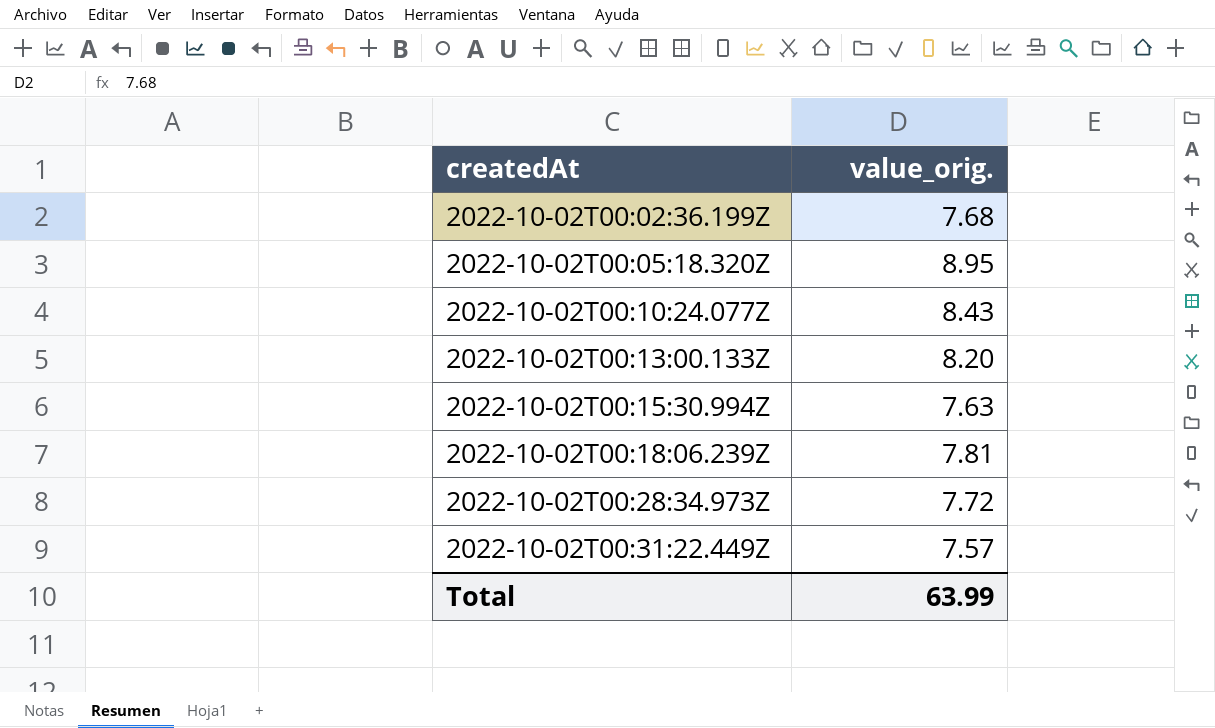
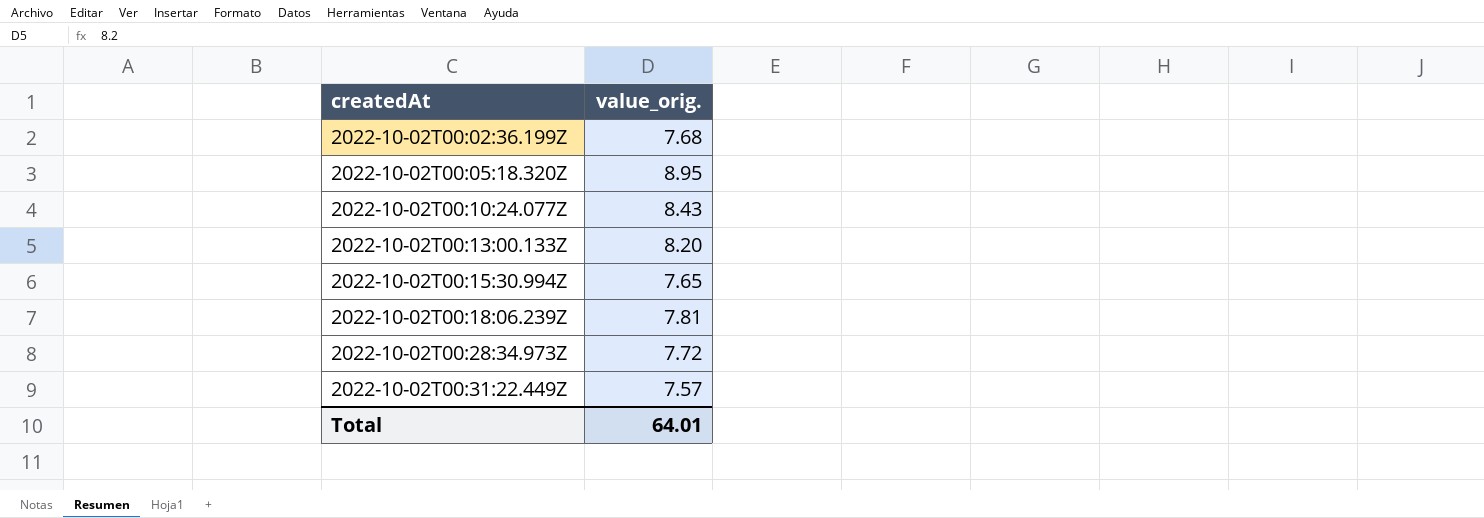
2022-10-02T00:15:30.994Z | value_orig.: 7.63 -> 7.65
Total | value_orig.: 63.99 -> 64.01

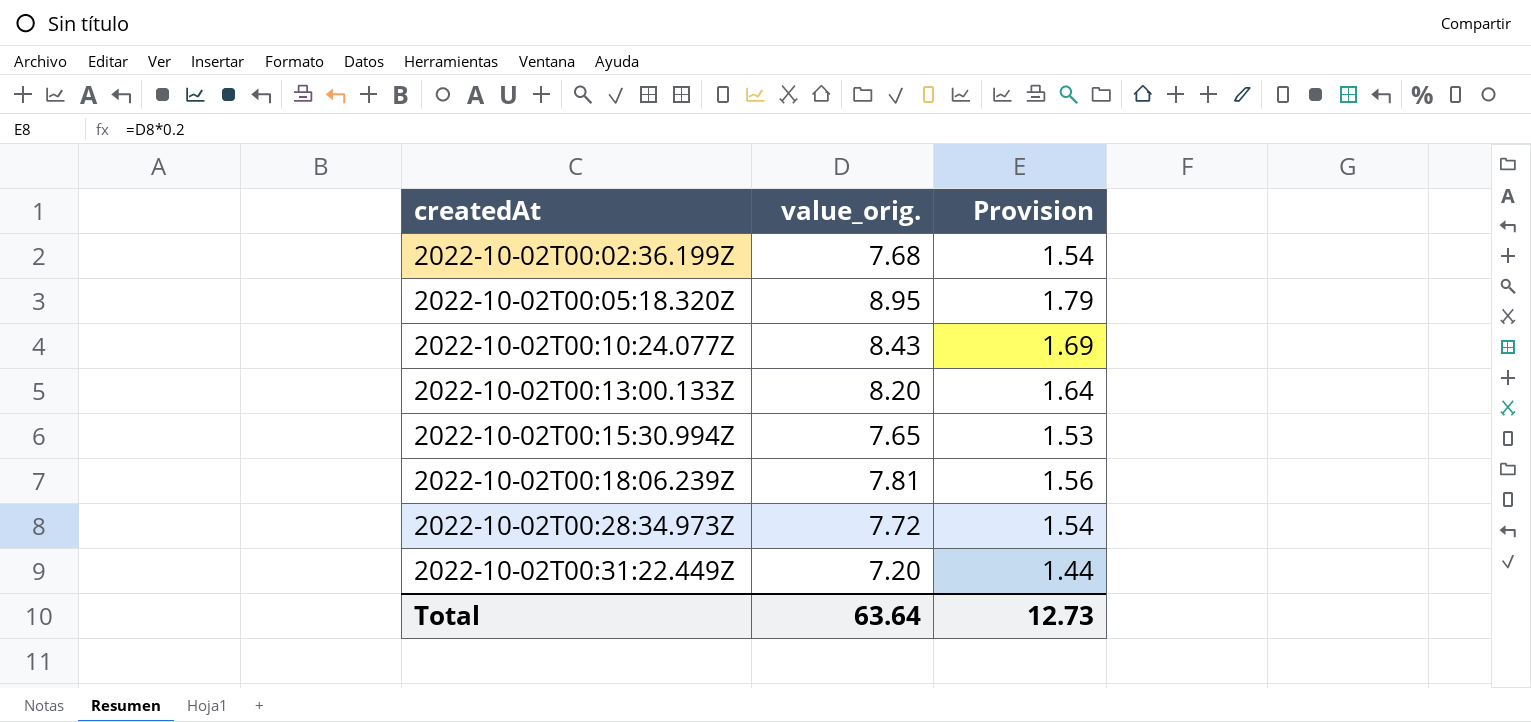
column Provision | formula: none -> [value_orig.] * 0.2
2022-10-02T00:31:22.449Z | value_orig.: 7.57 -> 7.20
Total | value_orig.: 64.01 -> 63.64

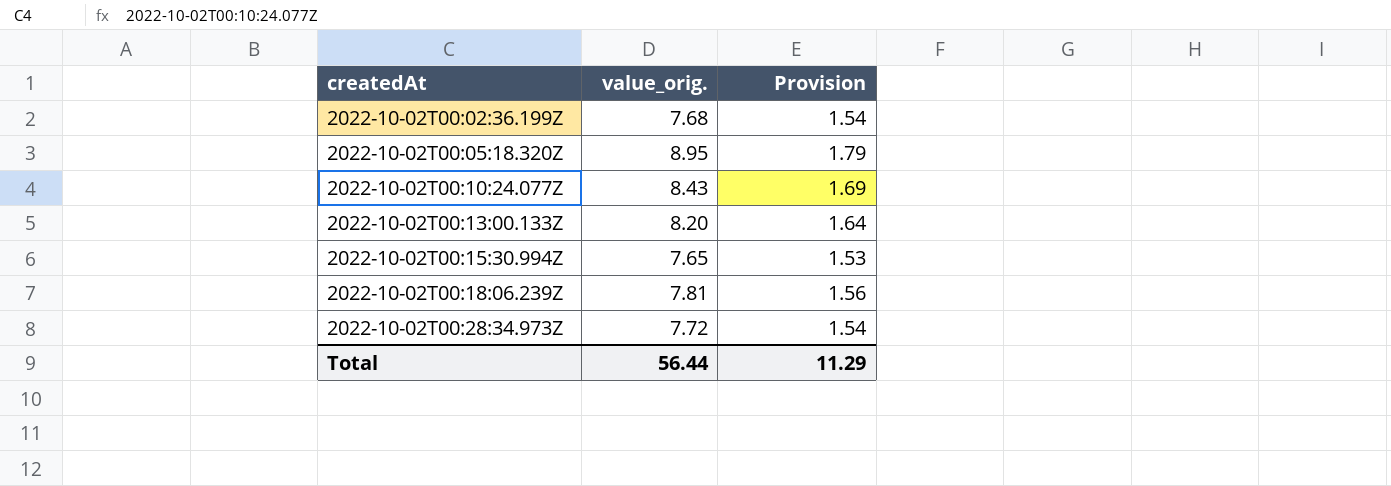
row 2022-10-02T00:31:22.449Z: 7.20 | 1.44 -> none
Total | value_orig.: 63.64 -> 56.44
Total | Provision: 12.73 -> 11.29

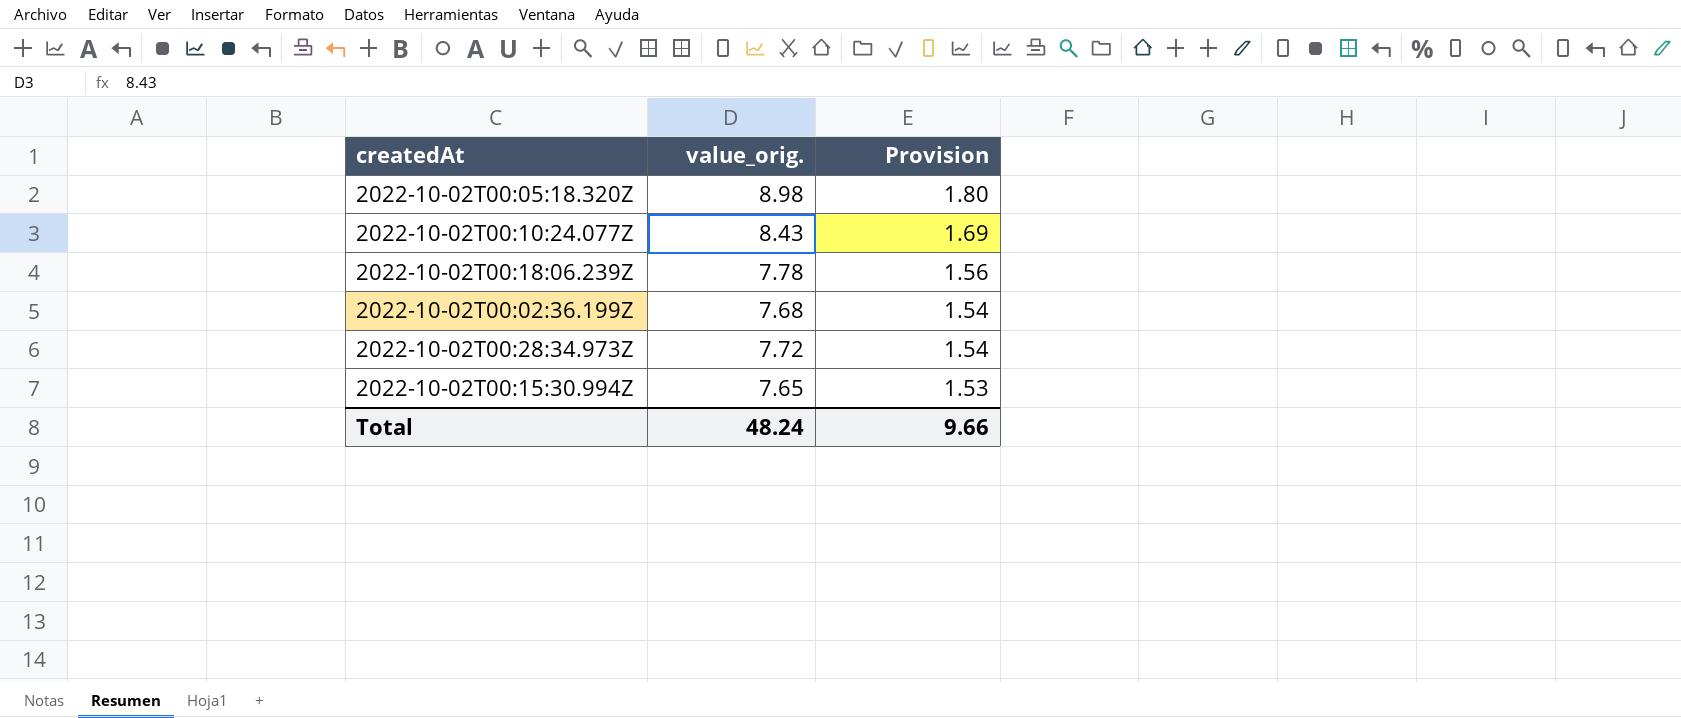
row order: createdAt ascending -> Provision descending
row 2022-10-02T00:13:00.133Z: 8.20 | 1.64 -> none
2022-10-02T00:05:18.320Z | value_orig.: 8.95 -> 8.98
2022-10-02T00:05:18.320Z | Provision: 1.79 -> 1.80
2022-10-02T00:18:06.239Z | value_orig.: 7.81 -> 7.78
Total | value_orig.: 56.44 -> 48.24
Total | Provision: 11.29 -> 9.66

